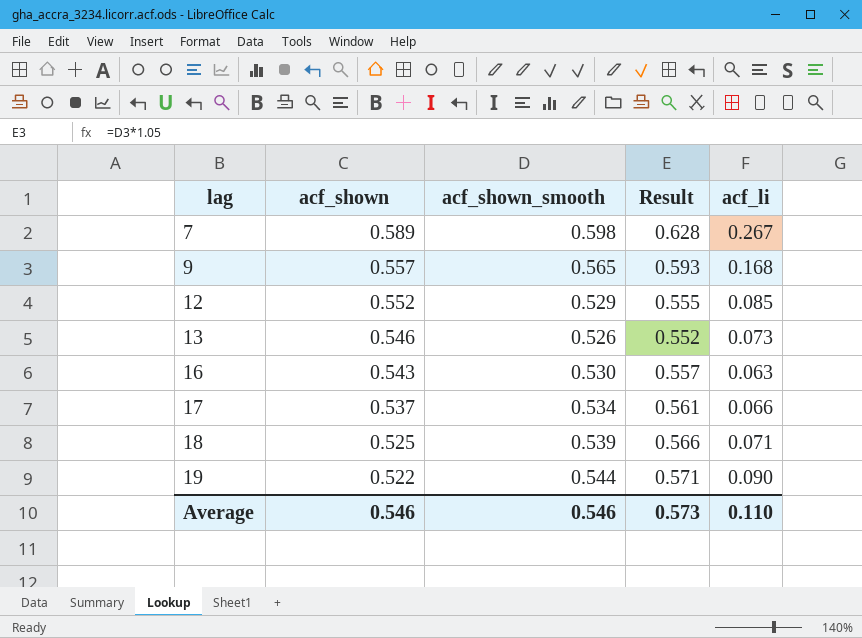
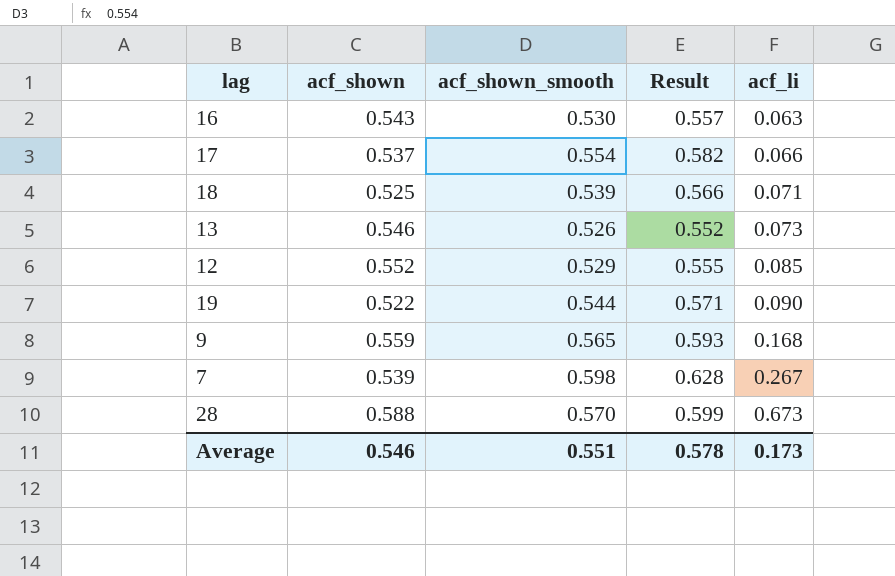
row order: lag ascending -> acf_li ascending
17 | acf_shown_smooth: 0.534 -> 0.554
17 | Result: 0.561 -> 0.582
9 | acf_shown: 0.557 -> 0.559
7 | acf_shown: 0.589 -> 0.539
row 28: none -> 0.588 | 0.570 | 0.599 | 0.673
Average | acf_shown_smooth: 0.546 -> 0.551
Average | Result: 0.573 -> 0.578
Average | acf_li: 0.110 -> 0.173

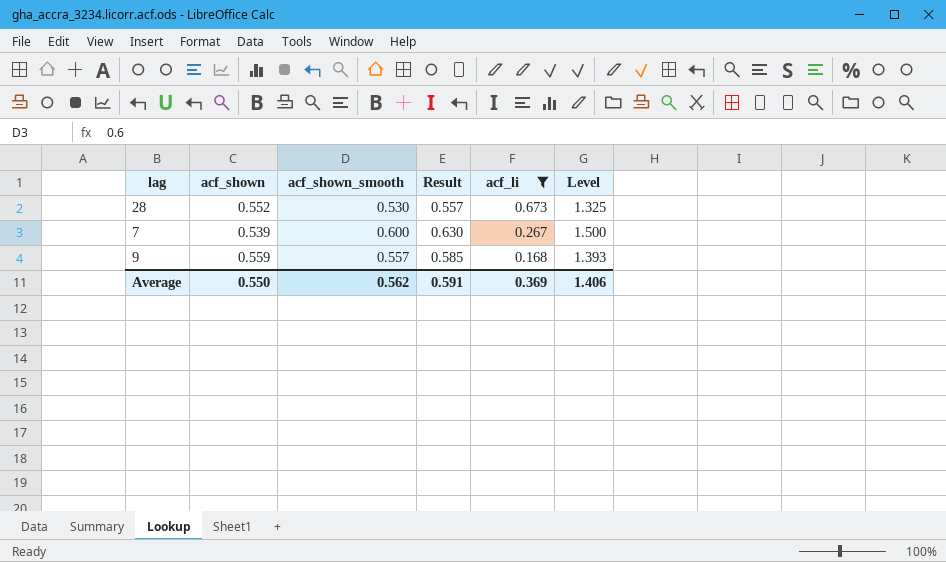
filter: none -> acf_li >= 0.168
row order: acf_li ascending -> acf_li descending
column Level | formula: none -> [acf_shown_smooth] * 2.5
28 | acf_shown: 0.588 -> 0.552
28 | acf_shown_smooth: 0.570 -> 0.530
28 | Result: 0.599 -> 0.557
7 | acf_shown_smooth: 0.598 -> 0.600
7 | Result: 0.628 -> 0.630
9 | acf_shown_smooth: 0.565 -> 0.557
9 | Result: 0.593 -> 0.585
Average | acf_shown: 0.546 -> 0.550
Average | acf_shown_smooth: 0.551 -> 0.562
Average | Result: 0.578 -> 0.591
Average | acf_li: 0.173 -> 0.369

